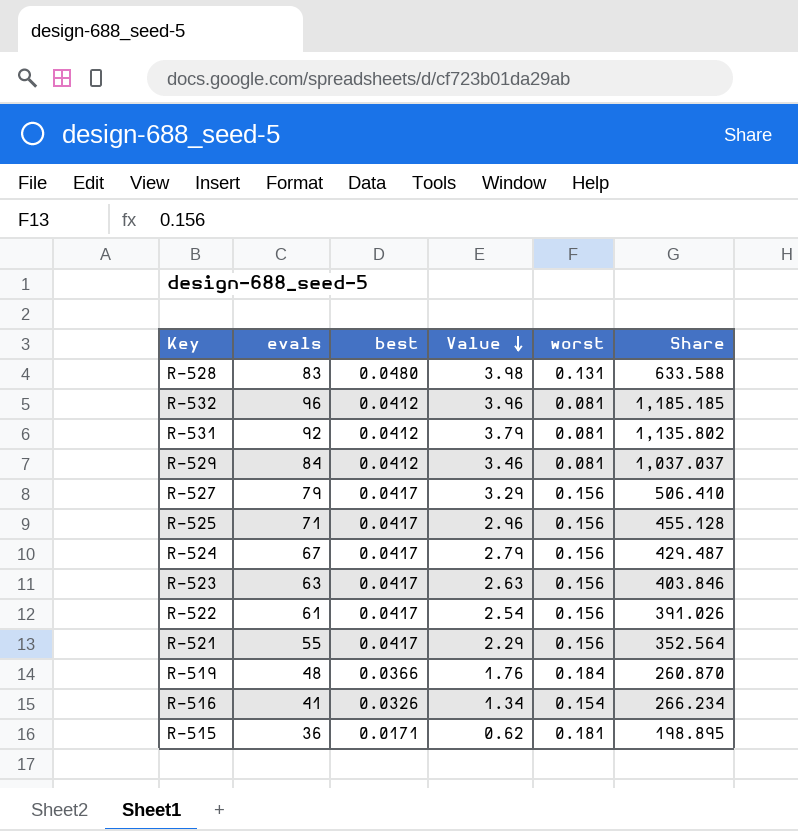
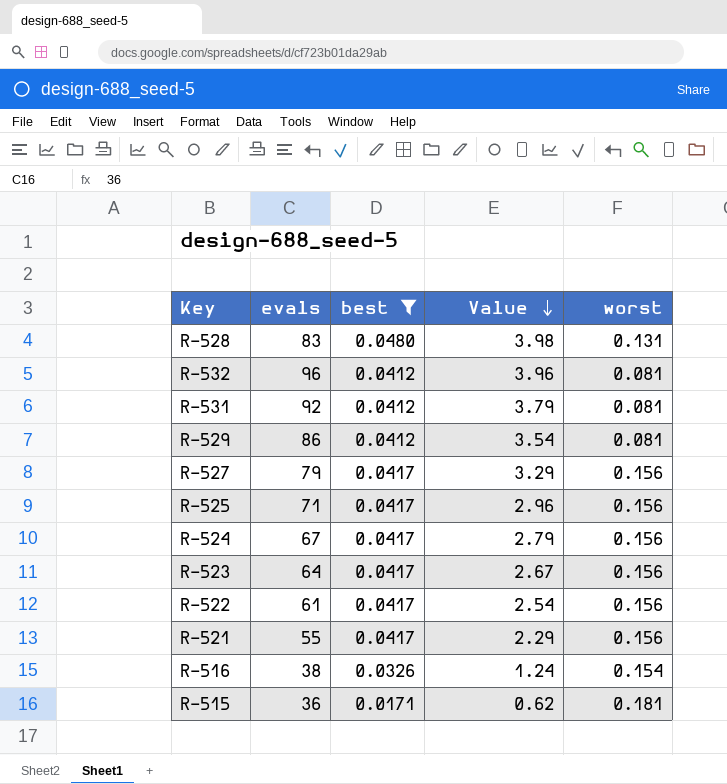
filter: none -> best != 0.0366
column Share | formula: [evals] / [worst] -> none
R-529 | evals: 84 -> 86
R-529 | Value: 3.46 -> 3.54
R-523 | evals: 63 -> 64
R-523 | Value: 2.63 -> 2.67
R-516 | evals: 41 -> 38
R-516 | Value: 1.34 -> 1.24

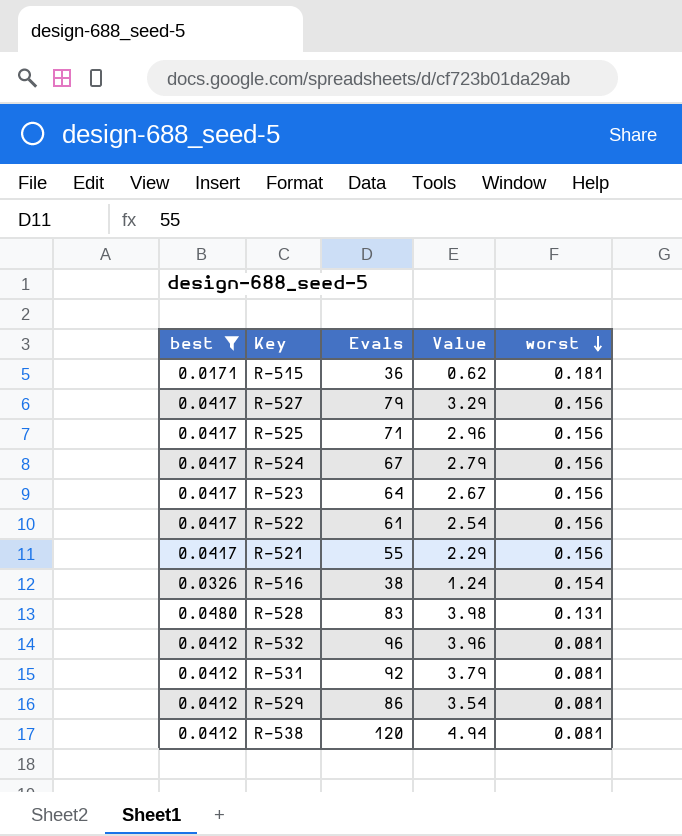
row order: Value descending -> worst descending
column best | position: 3 -> 1
column name: evals -> Evals
row R-538: none -> 0.0412 | 120 | 4.94 | 0.081

